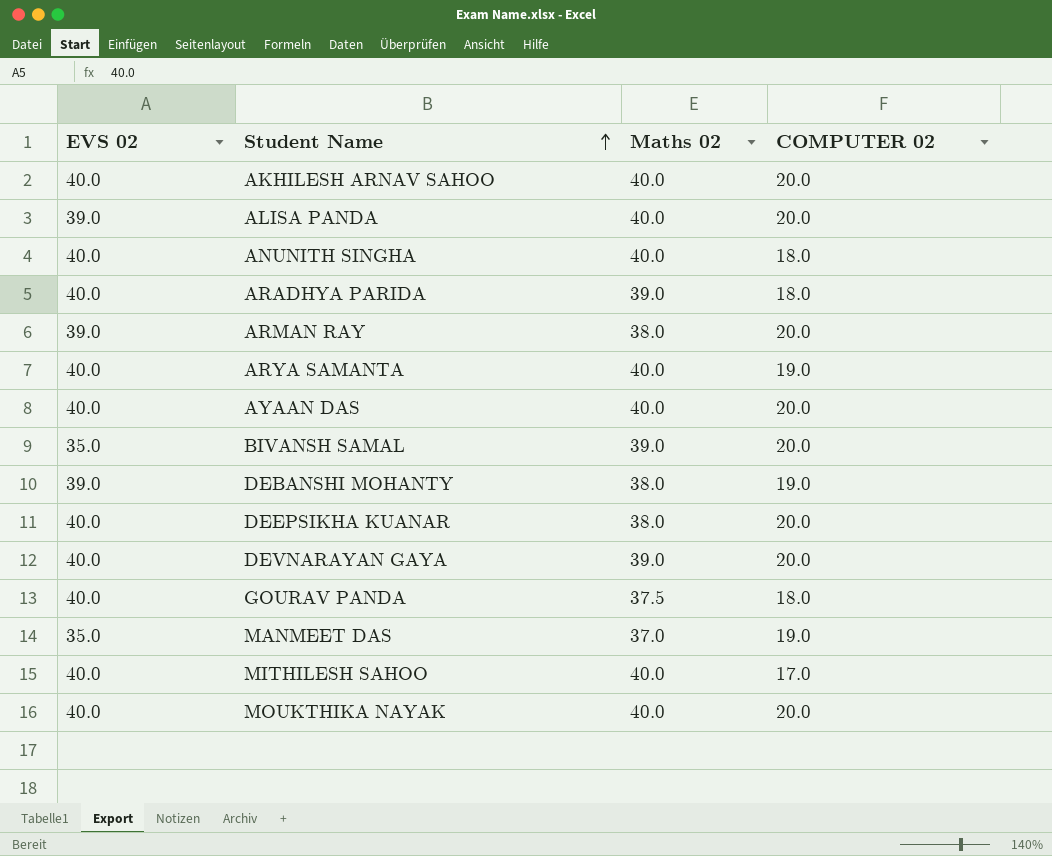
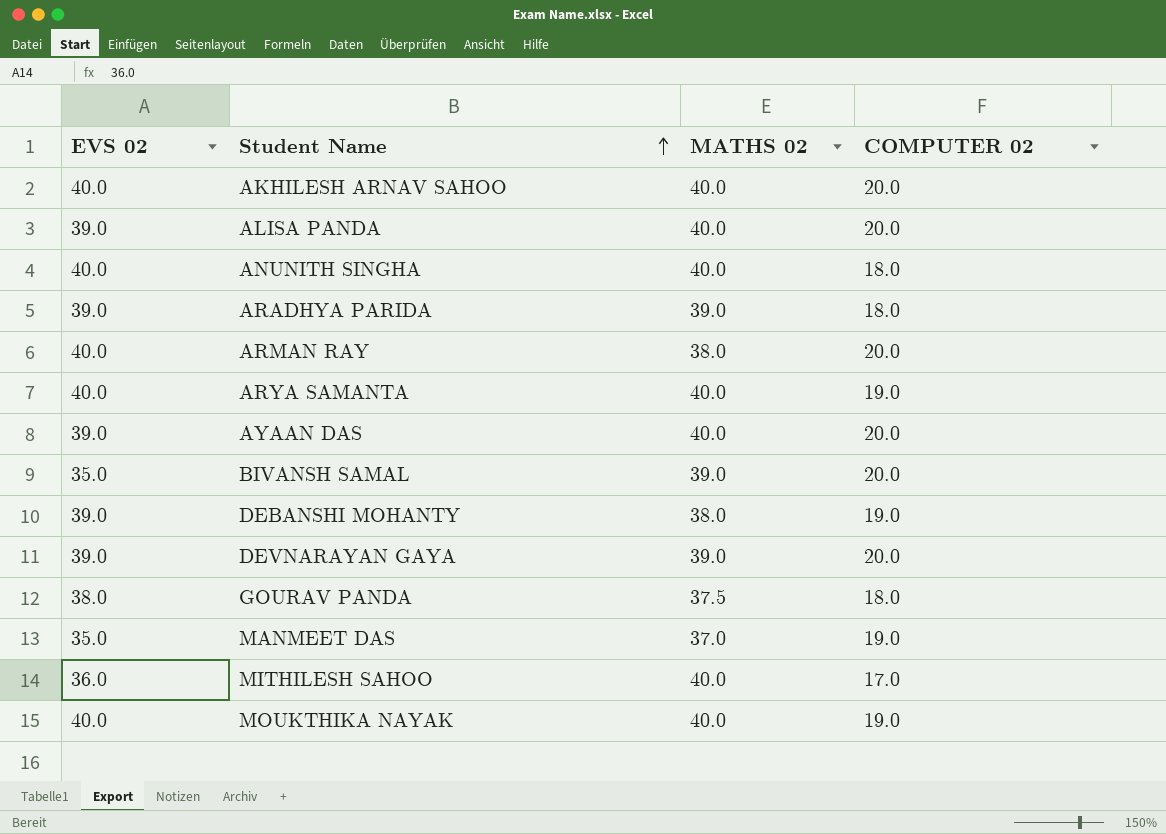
column name: Maths 02 -> MATHS 02
row DEEPSIKHA KUANAR: 40.0 | 38.0 | 20.0 -> none
ARADHYA PARIDA | EVS 02: 40.0 -> 39.0
ARMAN RAY | EVS 02: 39.0 -> 40.0
AYAAN DAS | EVS 02: 40.0 -> 39.0
DEVNARAYAN GAYA | EVS 02: 40.0 -> 39.0
GOURAV PANDA | EVS 02: 40.0 -> 38.0
MITHILESH SAHOO | EVS 02: 40.0 -> 36.0
MOUKTHIKA NAYAK | COMPUTER 02: 20.0 -> 19.0

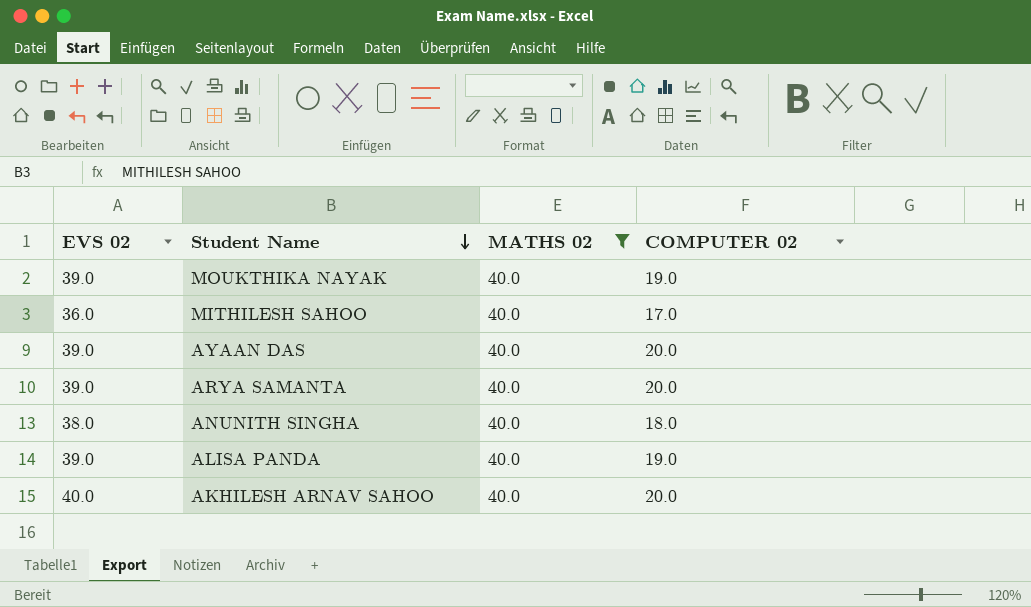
filter: none -> MATHS 02 = 40.0
row order: Student Name ascending -> Student Name descending
MOUKTHIKA NAYAK | EVS 02: 40.0 -> 39.0
ARYA SAMANTA | EVS 02: 40.0 -> 39.0
ARYA SAMANTA | COMPUTER 02: 19.0 -> 20.0
ANUNITH SINGHA | EVS 02: 40.0 -> 38.0
ALISA PANDA | COMPUTER 02: 20.0 -> 19.0

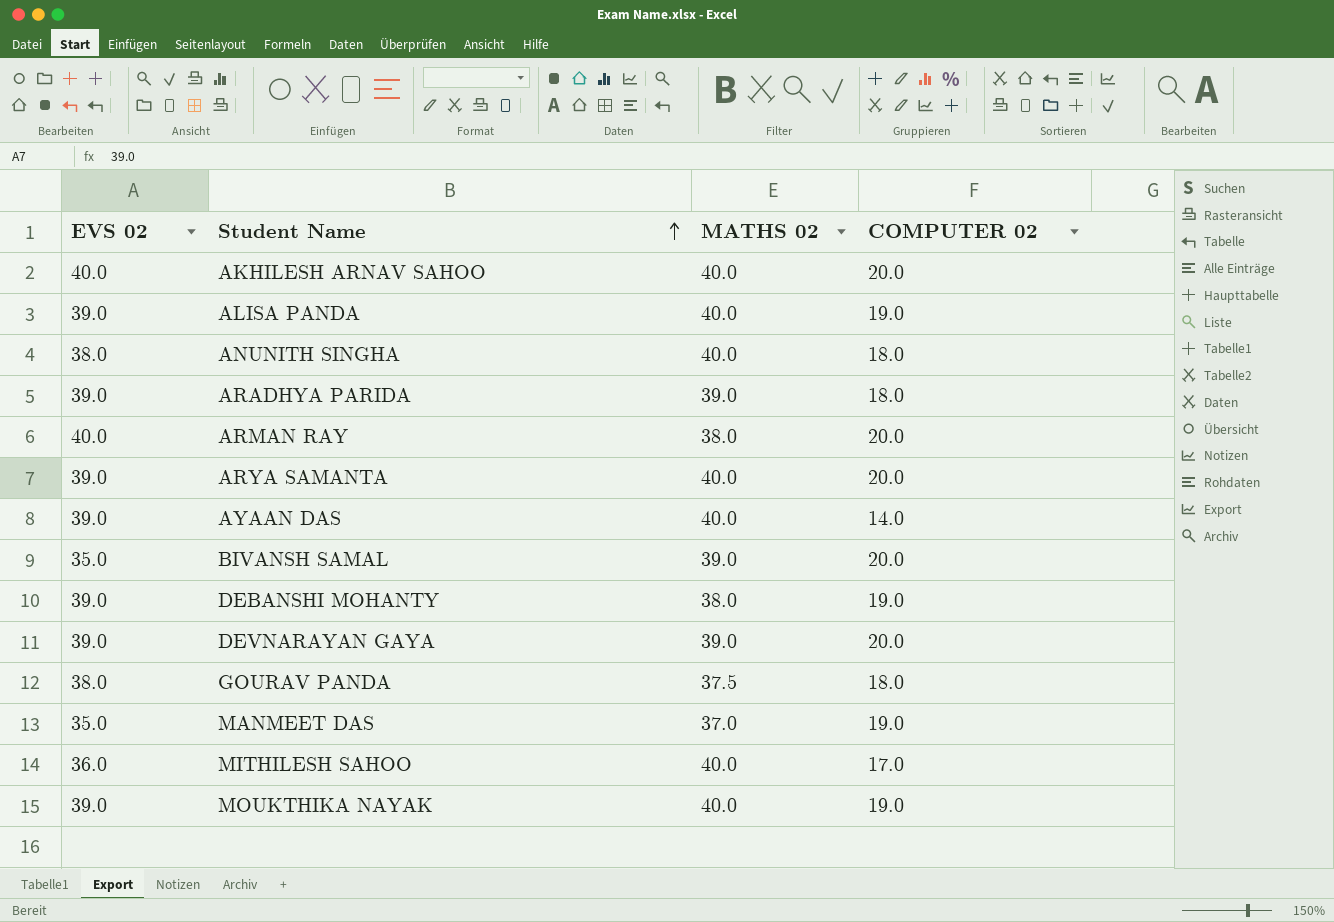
filter: MATHS 02 = 40.0 -> none
row order: Student Name descending -> Student Name ascending
AYAAN DAS | COMPUTER 02: 20.0 -> 14.0

